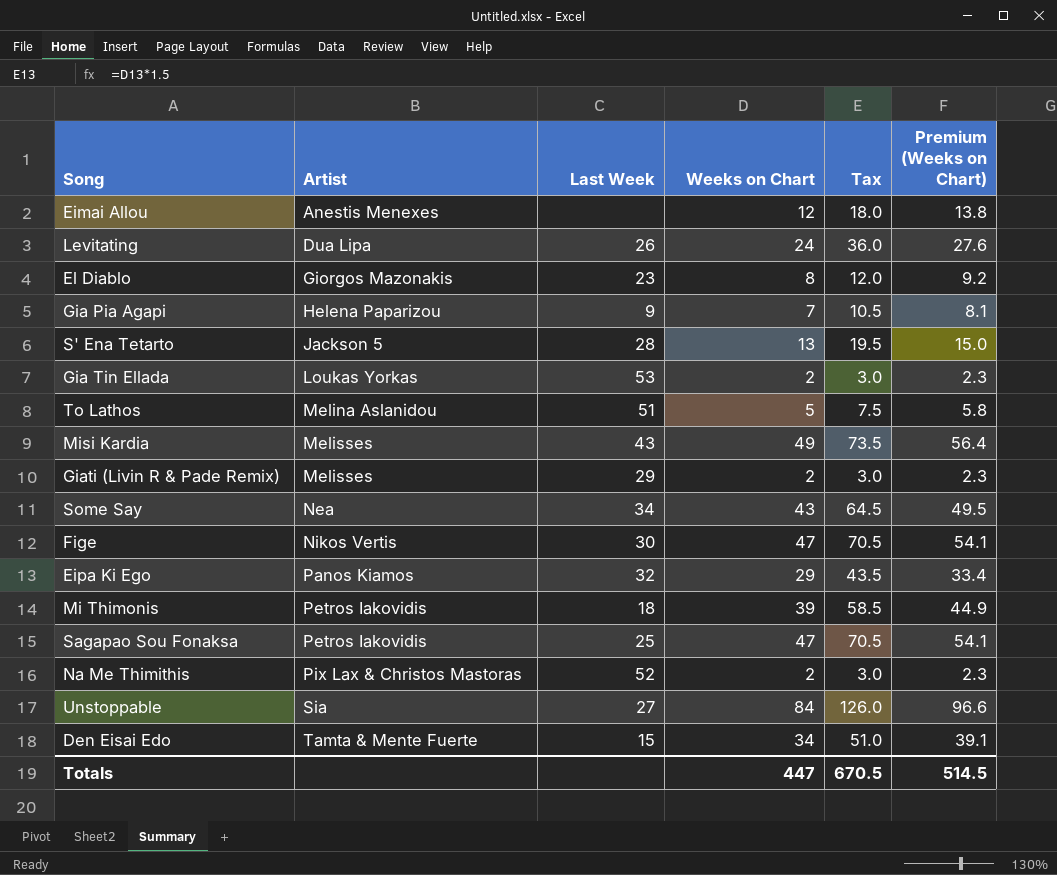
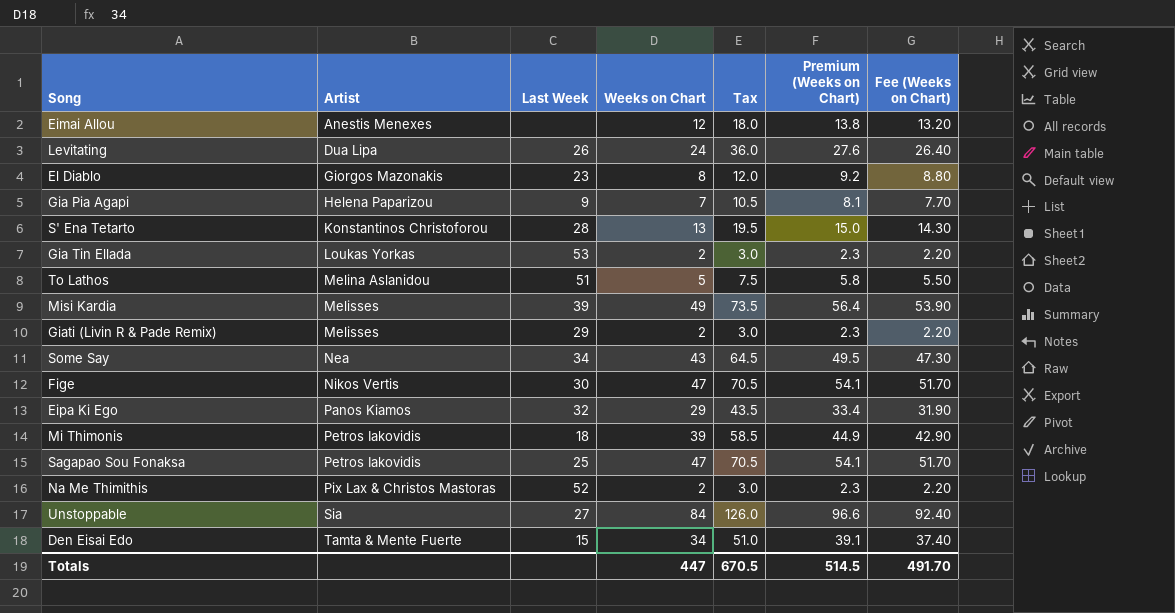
column Fee (Weeks on Chart) | formula: none -> [Weeks on Chart] * 1.1
S' Ena Tetarto | Artist: Jackson 5 -> Konstantinos Christoforou
Misi Kardia | Last Week: 43 -> 39

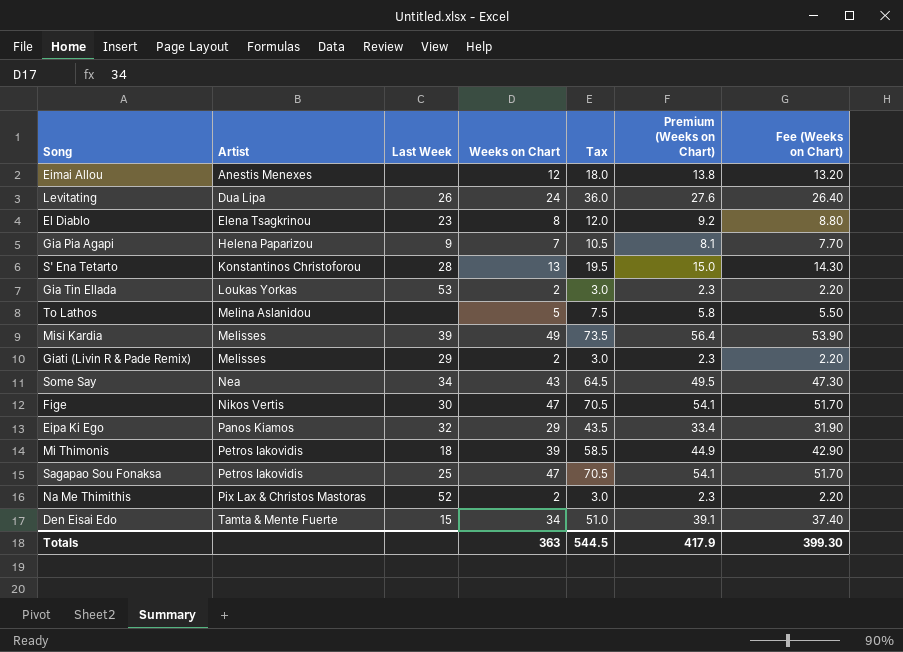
row Unstoppable: Sia | 27 | 84 | 126.0 | 96.6 | 92.40 -> none
El Diablo | Artist: Giorgos Mazonakis -> Elena Tsagkrinou
To Lathos | Last Week: 51 -> none
Totals | Weeks on Chart: 447 -> 363
Totals | Tax: 670.5 -> 544.5
Totals | Premium (Weeks on Chart): 514.5 -> 417.9
Totals | Fee (Weeks on Chart): 491.70 -> 399.30

